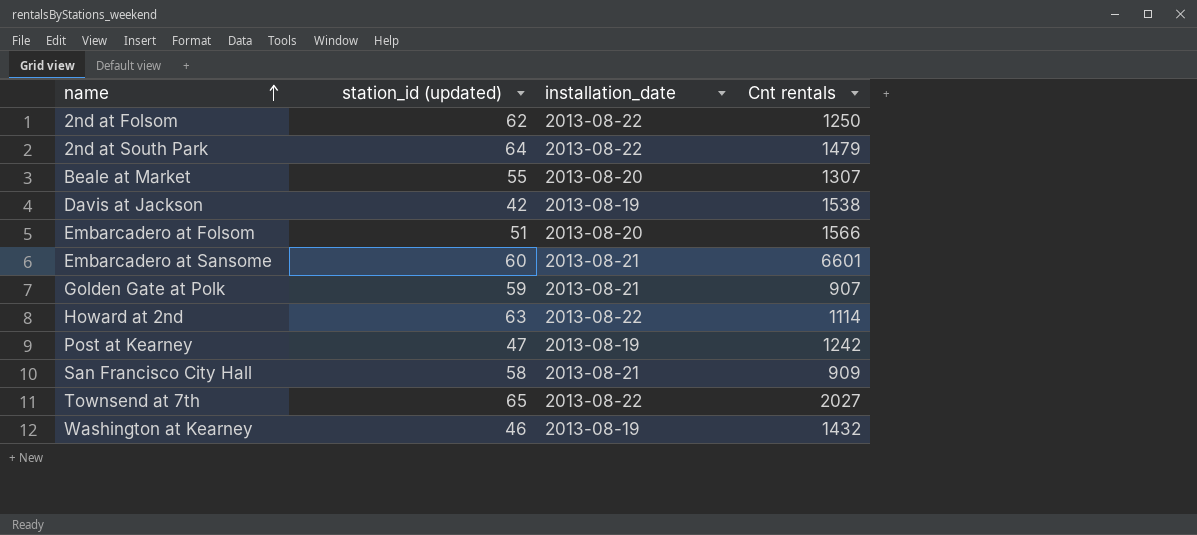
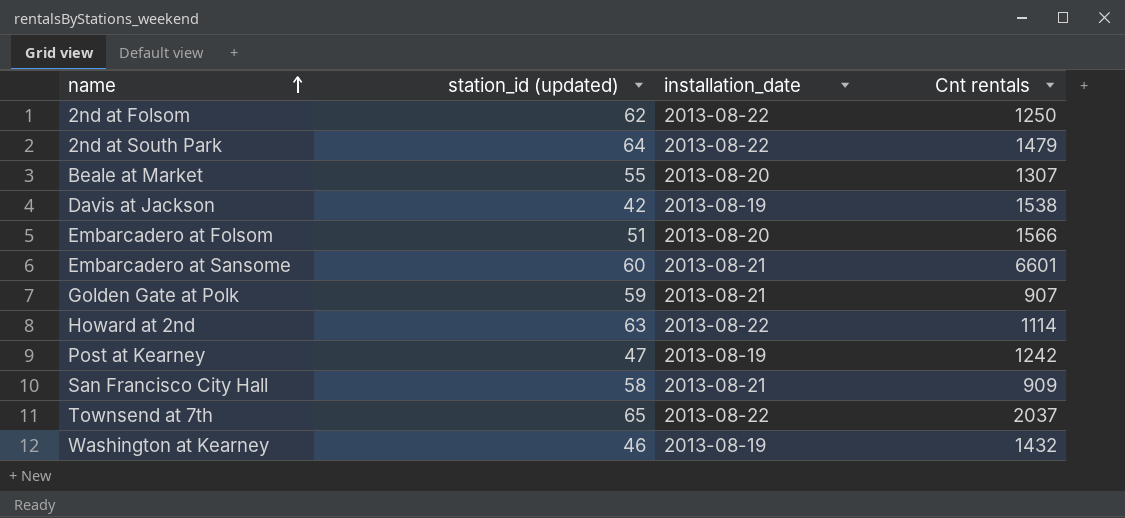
Townsend at 7th | Cnt rentals: 2027 -> 2037

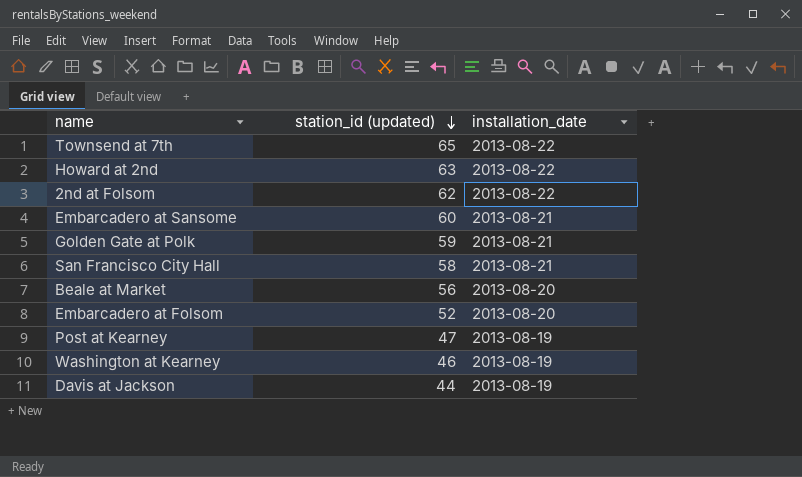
row order: name ascending -> station_id (updated) descending
column Cnt rentals | position: 4 -> none
row 2nd at South Park: 64 | 2013-08-22 | 1479 -> none
Beale at Market | station_id (updated): 55 -> 56
Embarcadero at Folsom | station_id (updated): 51 -> 52
Davis at Jackson | station_id (updated): 42 -> 44

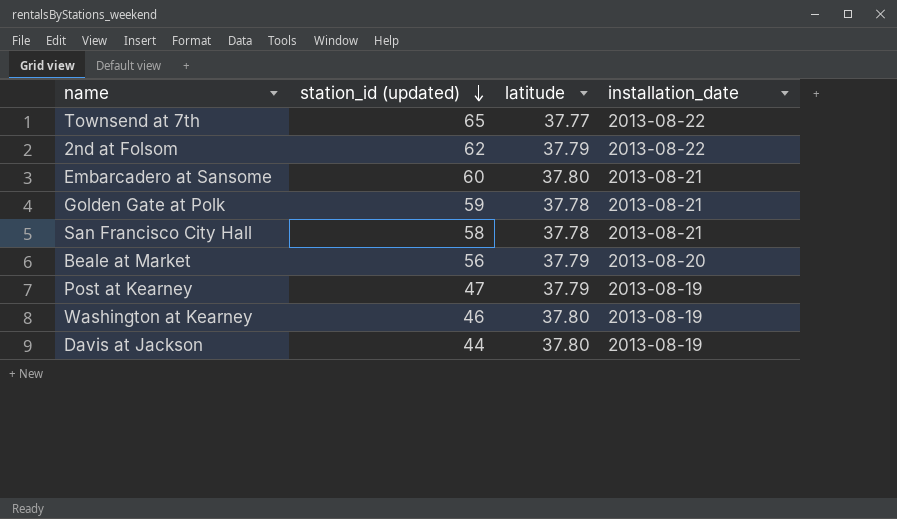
column latitude | position: none -> 3
row Howard at 2nd: 63 | 2013-08-22 -> none
row Embarcadero at Folsom: 52 | 2013-08-20 -> none

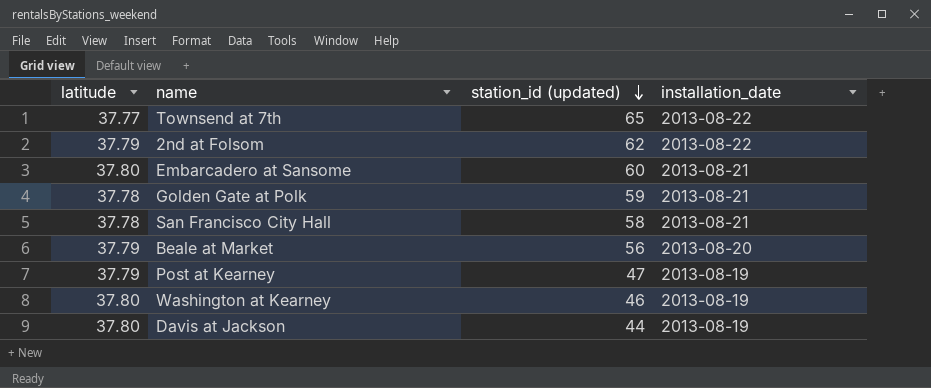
column latitude | position: 3 -> 1

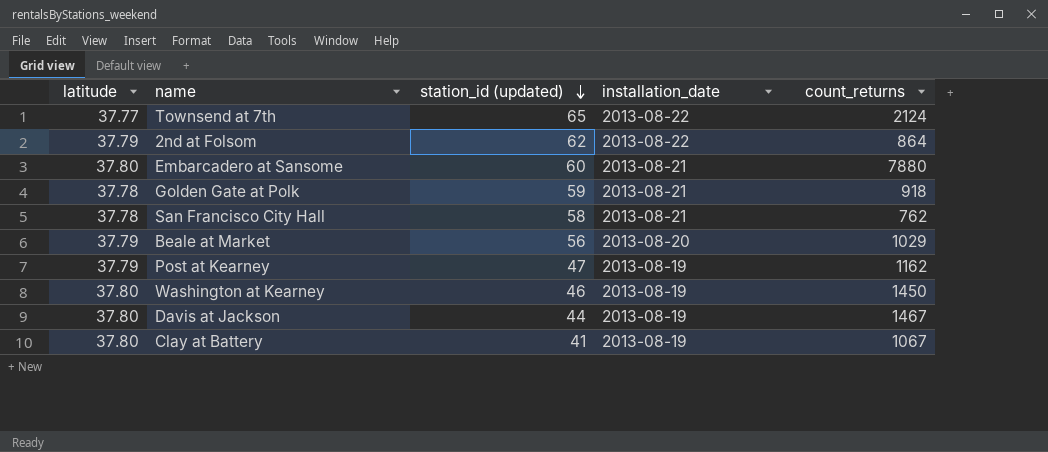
column count_returns | position: none -> 5
row Clay at Battery: none -> 37.80 | 41 | 2013-08-19 | 1067

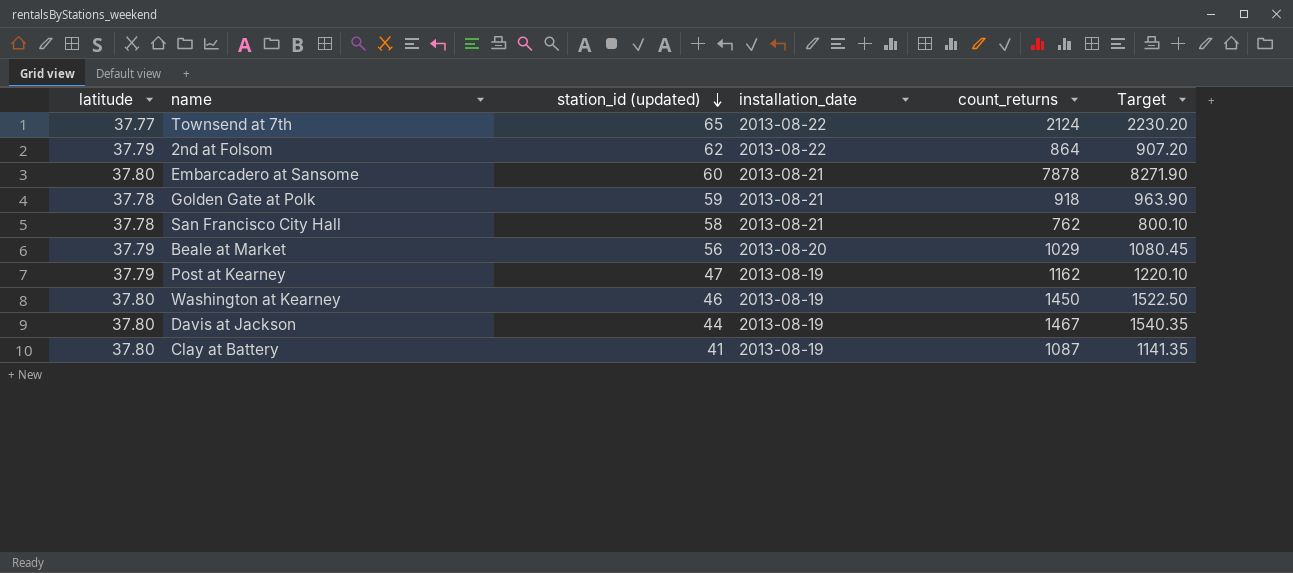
column Target | formula: none -> [count_returns] * 1.05
Embarcadero at Sansome | count_returns: 7880 -> 7878
Clay at Battery | count_returns: 1067 -> 1087

